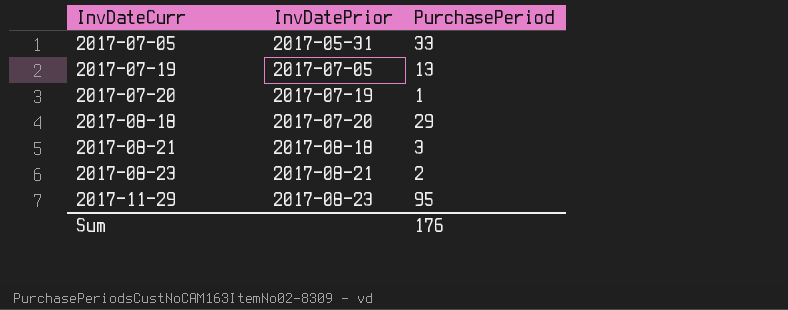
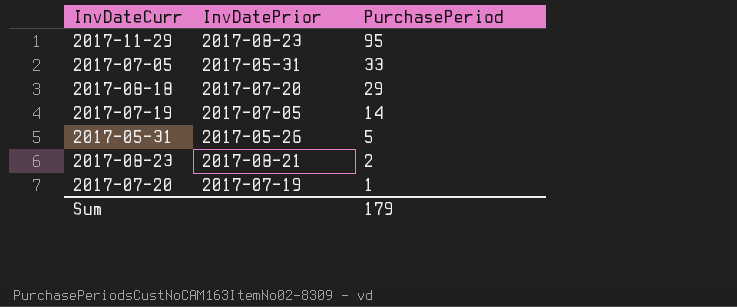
row order: InvDateCurr ascending -> PurchasePeriod descending
row 2017-08-21: 2017-08-18 | 3 -> none
2017-07-19 | PurchasePeriod: 13 -> 14
row 2017-05-31: none -> 2017-05-26 | 5
Sum | PurchasePeriod: 176 -> 179

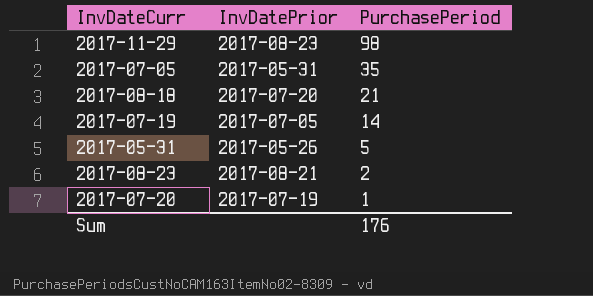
2017-11-29 | PurchasePeriod: 95 -> 98
2017-07-05 | PurchasePeriod: 33 -> 35
2017-08-18 | PurchasePeriod: 29 -> 21
Sum | PurchasePeriod: 179 -> 176

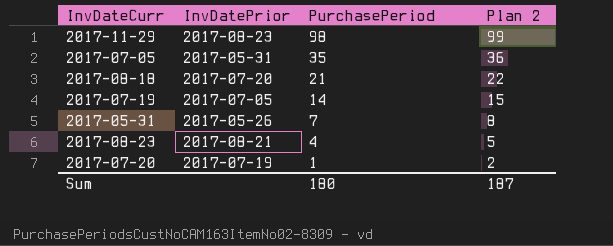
column Plan 2 | formula: none -> [PurchasePeriod] + 1
2017-05-31 | PurchasePeriod: 5 -> 7
2017-08-23 | PurchasePeriod: 2 -> 4
Sum | PurchasePeriod: 176 -> 180

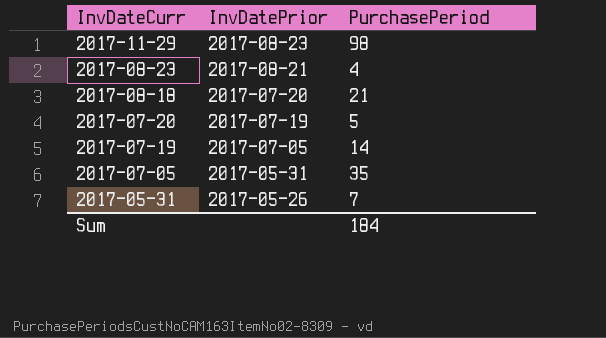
row order: PurchasePeriod descending -> InvDateCurr descending
column Plan 2 | formula: [PurchasePeriod] + 1 -> none
2017-07-20 | PurchasePeriod: 1 -> 5
Sum | PurchasePeriod: 180 -> 184

